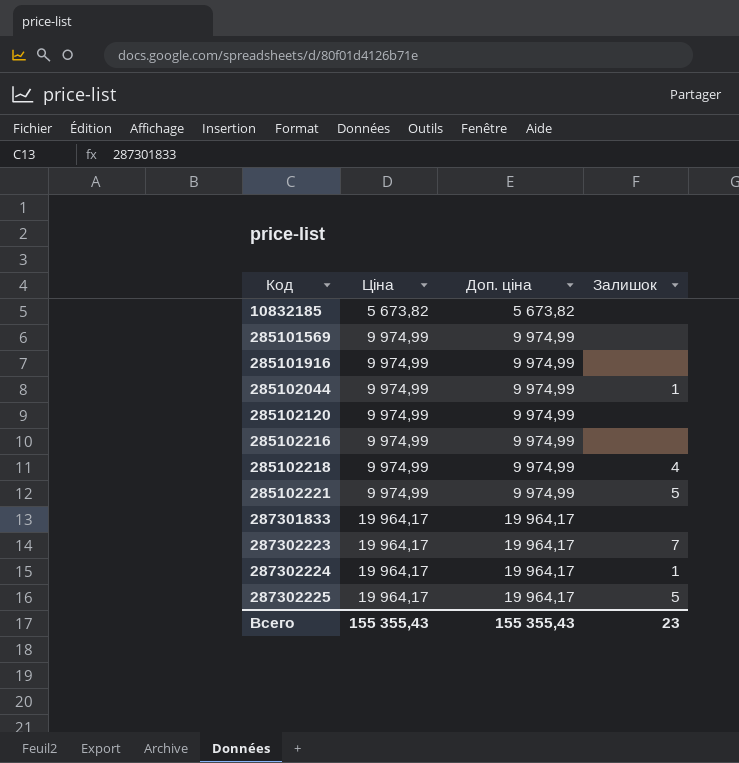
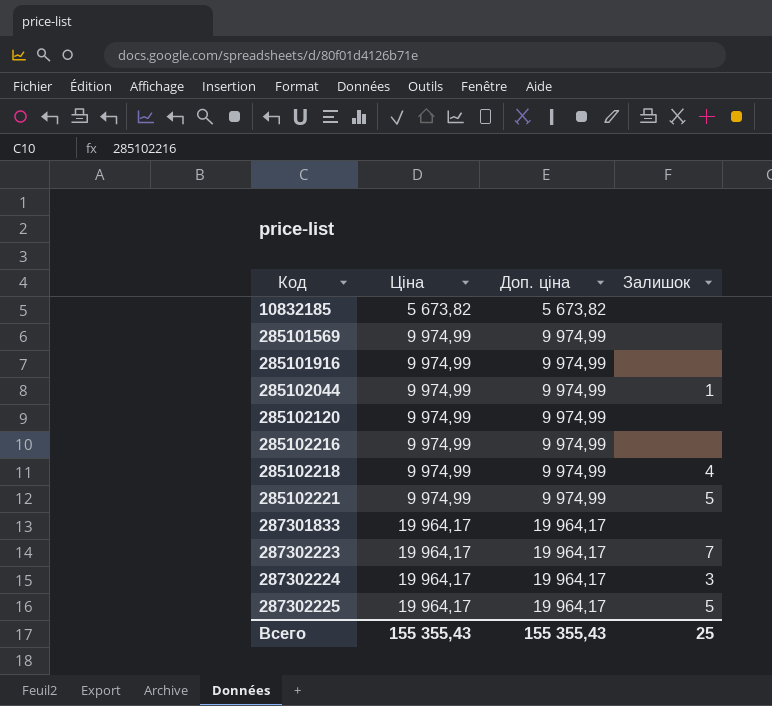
287302224 | Залишок: 1 -> 3
Всего | Залишок: 23 -> 25

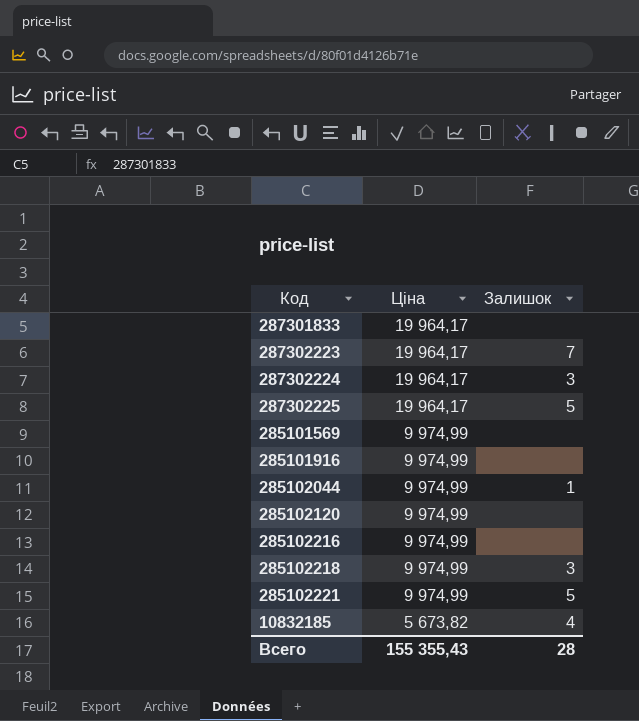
row order: Код ascending -> Ціна descending
column Доп. ціна | position: 3 -> none
285102218 | Залишок: 4 -> 3
10832185 | Залишок: none -> 4
Всего | Залишок: 25 -> 28

